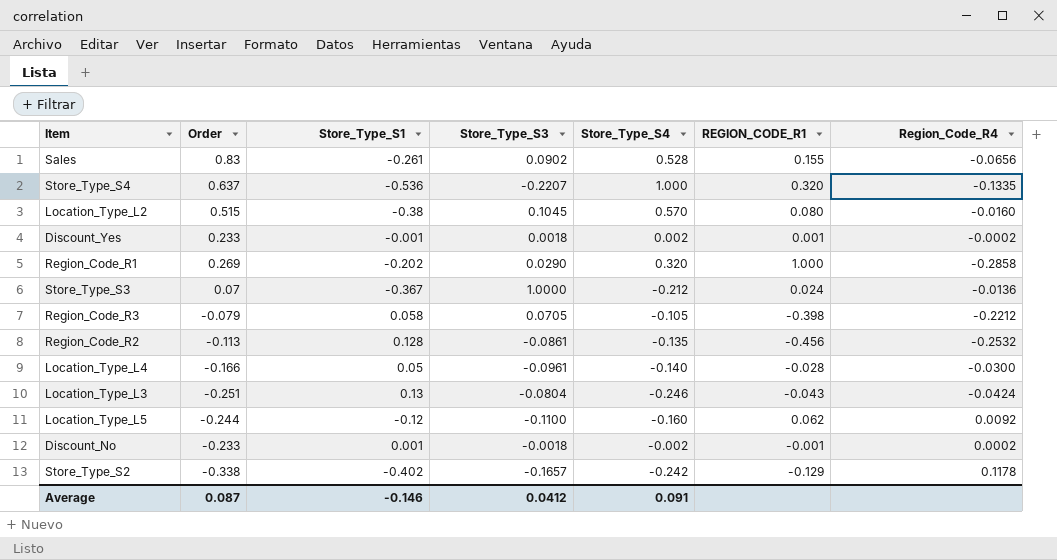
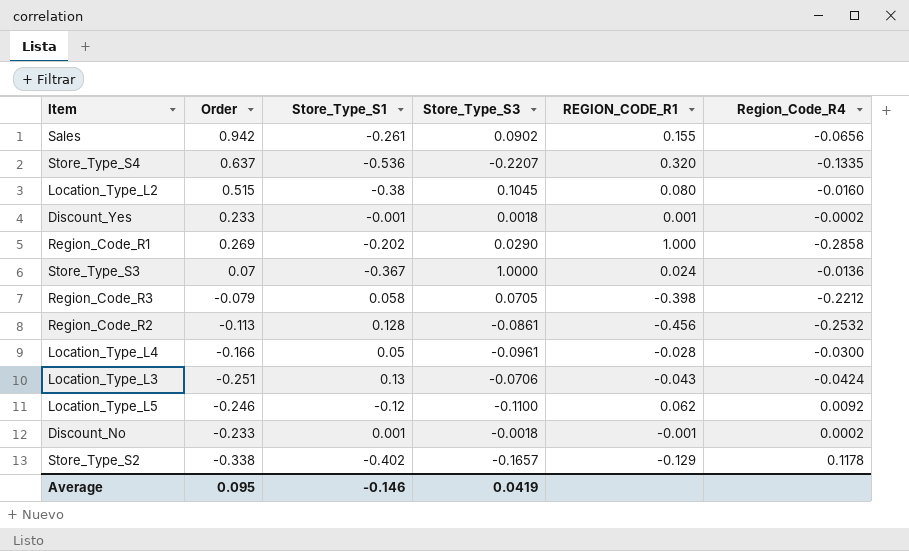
column Store_Type_S4 | position: 5 -> none
Sales | Order: 0.83 -> 0.942
Location_Type_L3 | Store_Type_S3: -0.0804 -> -0.0706
Location_Type_L5 | Order: -0.244 -> -0.246
Average | Order: 0.087 -> 0.095
Average | Store_Type_S3: 0.0412 -> 0.0419

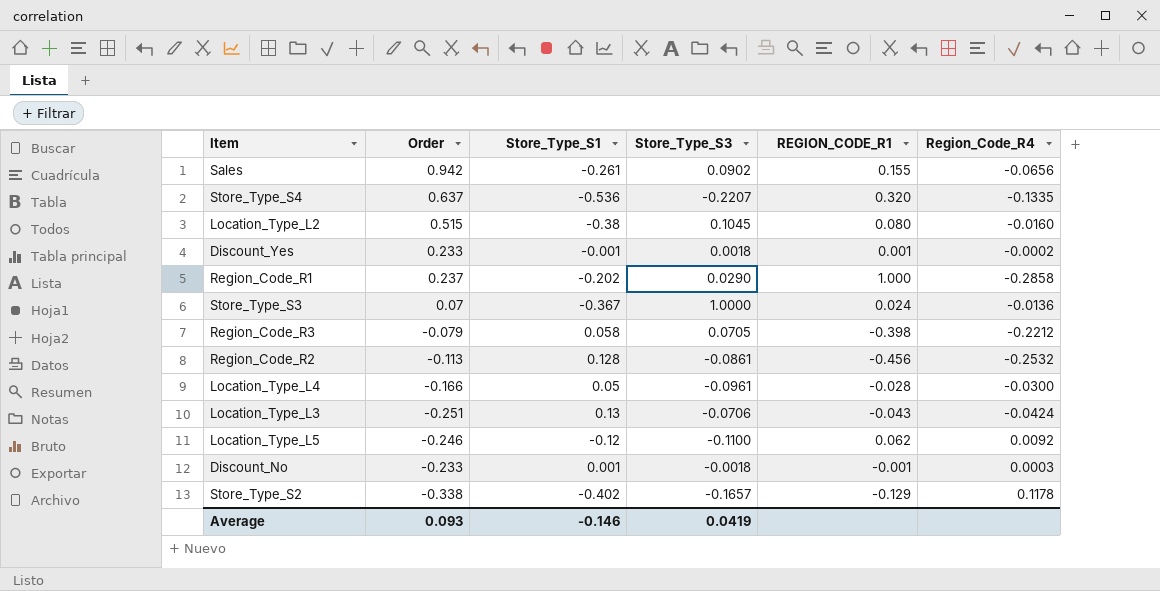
Region_Code_R1 | Order: 0.269 -> 0.237
Discount_No | Region_Code_R4: 0.0002 -> 0.0003
Average | Order: 0.095 -> 0.093

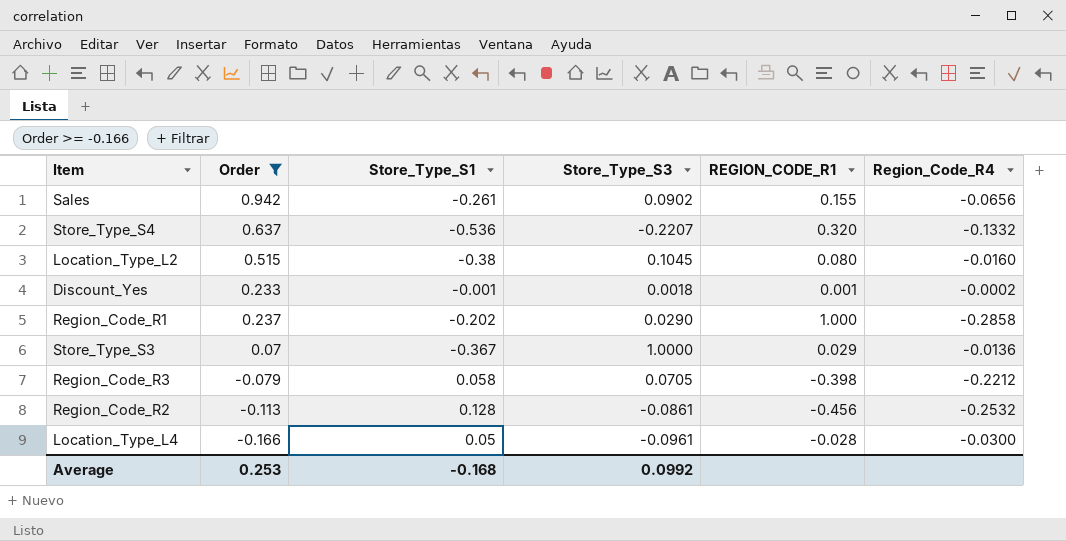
filter: none -> Order >= -0.166
Store_Type_S4 | Region_Code_R4: -0.1335 -> -0.1332
Store_Type_S3 | REGION_CODE_R1: 0.024 -> 0.029
Average | Order: 0.093 -> 0.253
Average | Store_Type_S1: -0.146 -> -0.168
Average | Store_Type_S3: 0.0419 -> 0.0992

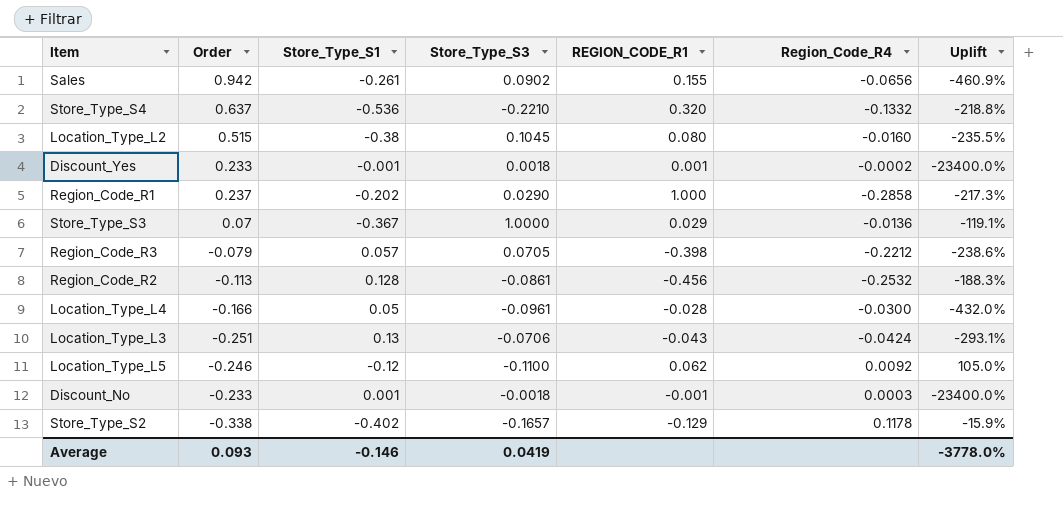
filter: Order >= -0.166 -> none
column Uplift | formula: none -> ([Order] - [Store_Type_S1]) / [Store_Type_S1]
Store_Type_S4 | Store_Type_S3: -0.2207 -> -0.2210
Region_Code_R3 | Store_Type_S1: 0.058 -> 0.057
Average | Order: 0.253 -> 0.093
Average | Store_Type_S1: -0.168 -> -0.146
Average | Store_Type_S3: 0.0992 -> 0.0419

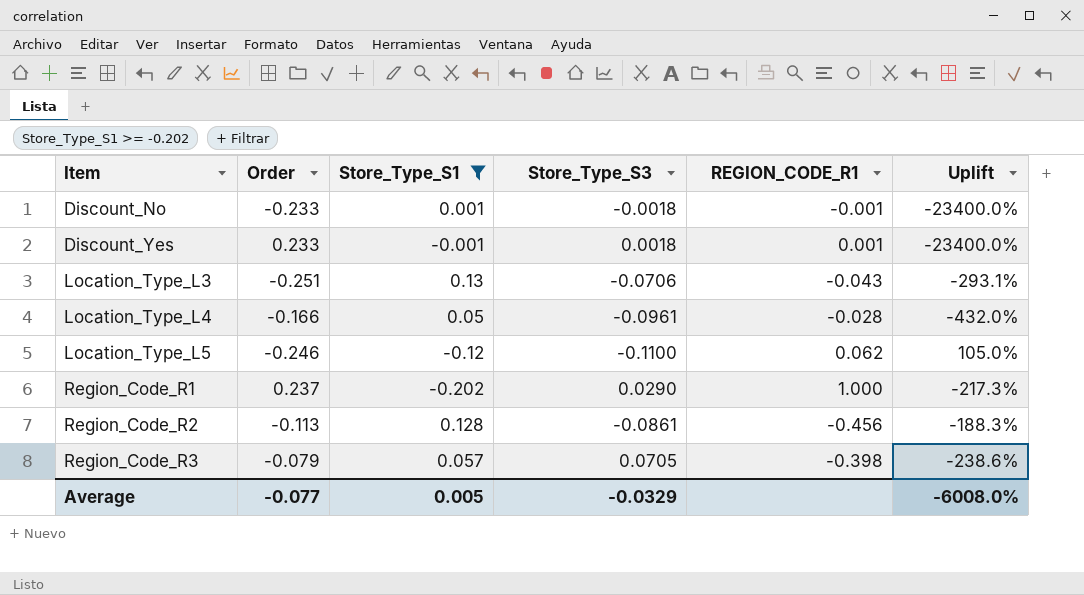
filter: none -> Store_Type_S1 >= -0.202
row order: none -> Item ascending
column Region_Code_R4 | position: 6 -> none
Average | Order: 0.093 -> -0.077
Average | Store_Type_S1: -0.146 -> 0.005
Average | Store_Type_S3: 0.0419 -> -0.0329
Average | Uplift: -3778.0% -> -6008.0%

